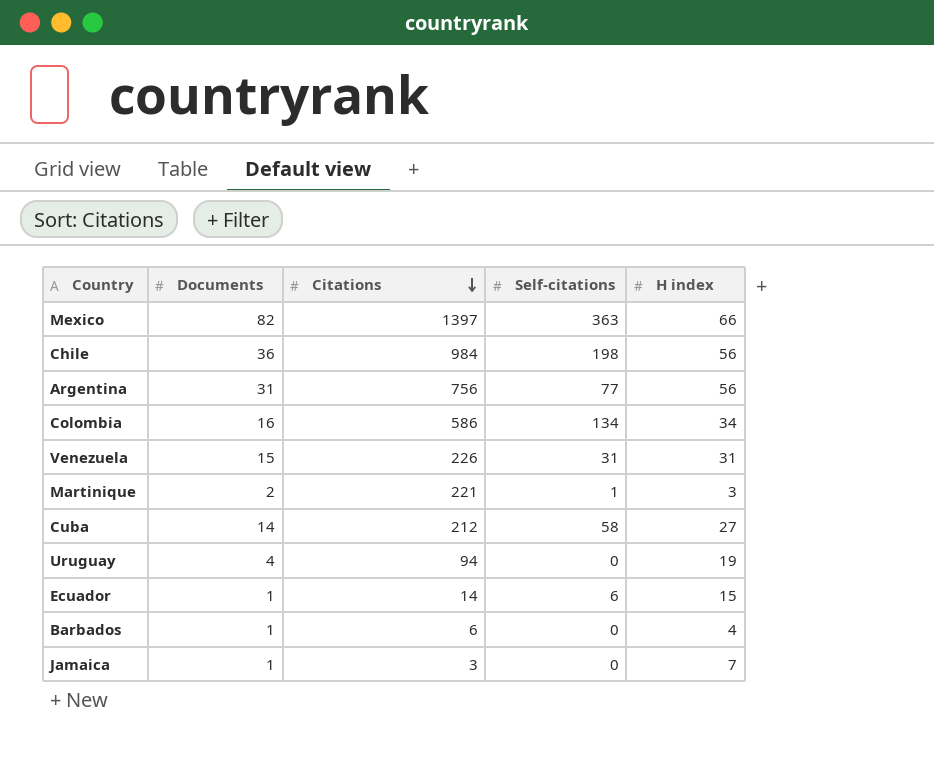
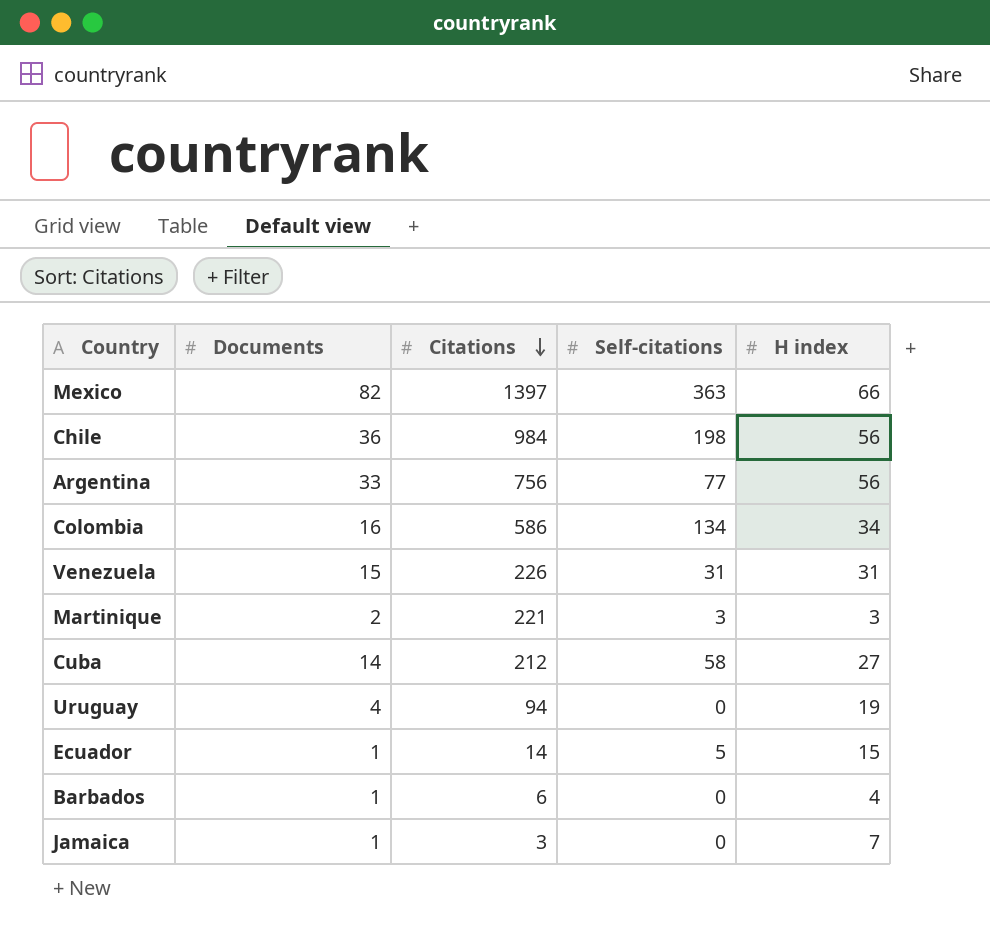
Argentina | Documents: 31 -> 33
Martinique | Self-citations: 1 -> 3
Ecuador | Self-citations: 6 -> 5

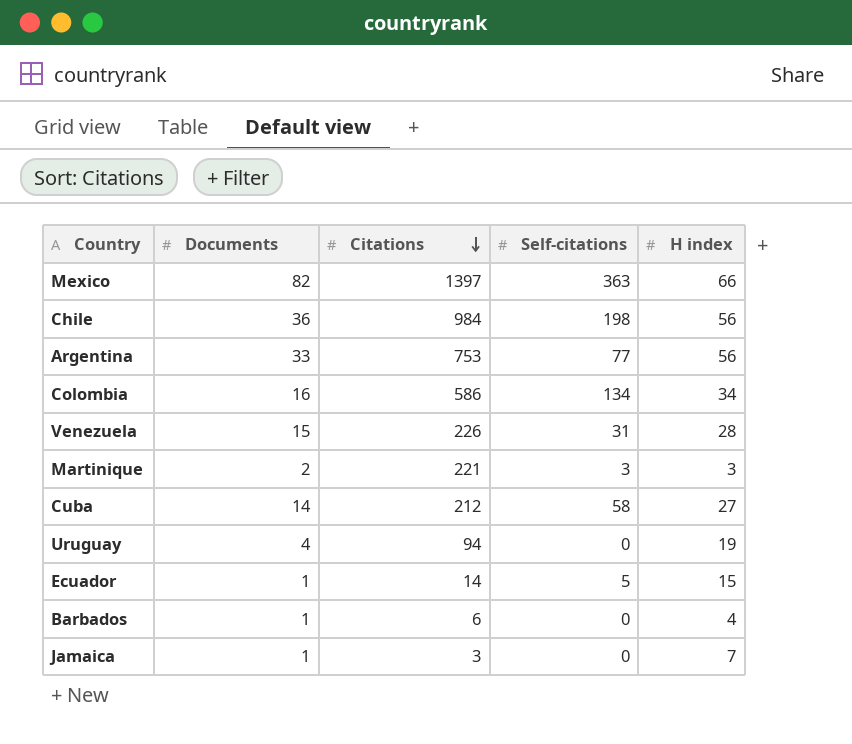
Argentina | Citations: 756 -> 753
Venezuela | H index: 31 -> 28

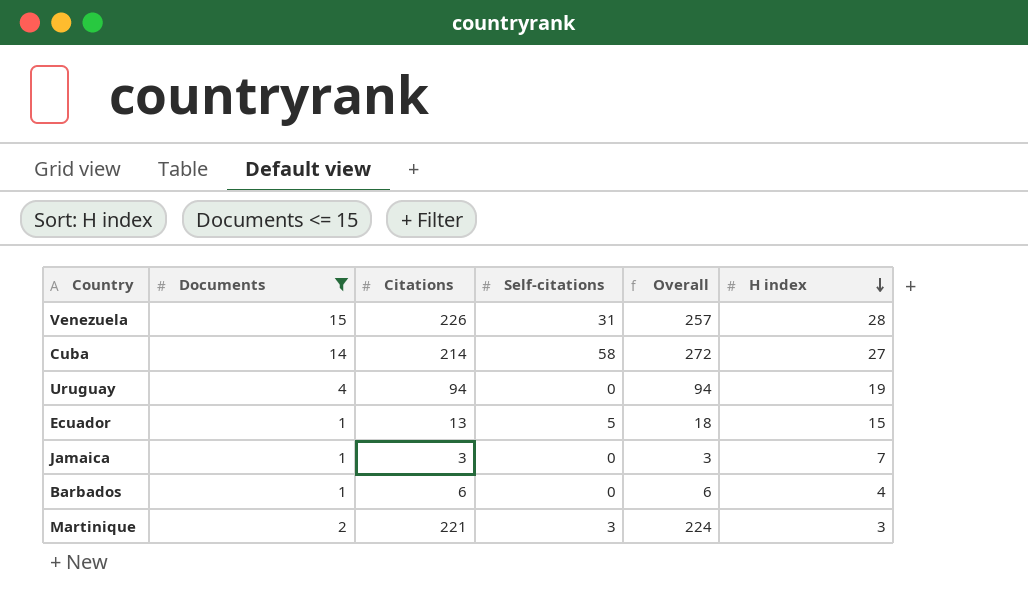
filter: none -> Documents <= 15
row order: Citations descending -> H index descending
column Overall | formula: none -> [Citations] + [Self-citations]
Cuba | Citations: 212 -> 214
Ecuador | Citations: 14 -> 13

